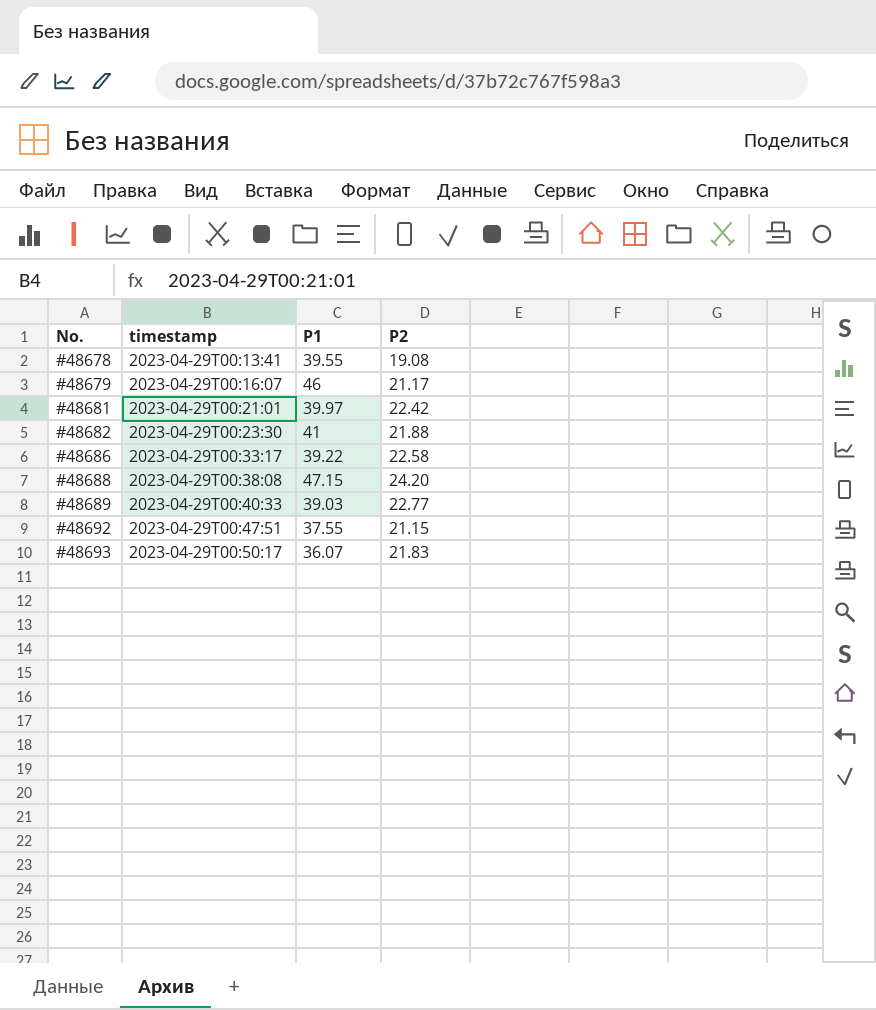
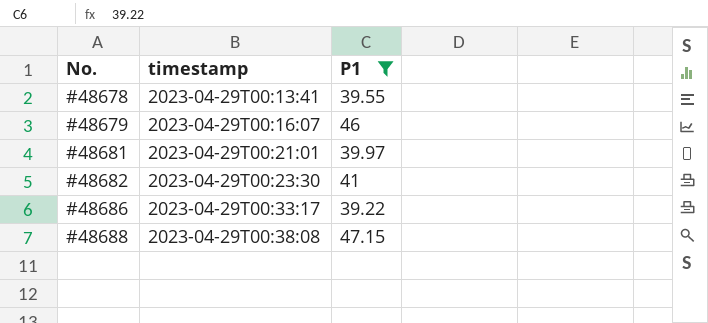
filter: none -> P1 >= 39.22
column P2 | position: 4 -> none

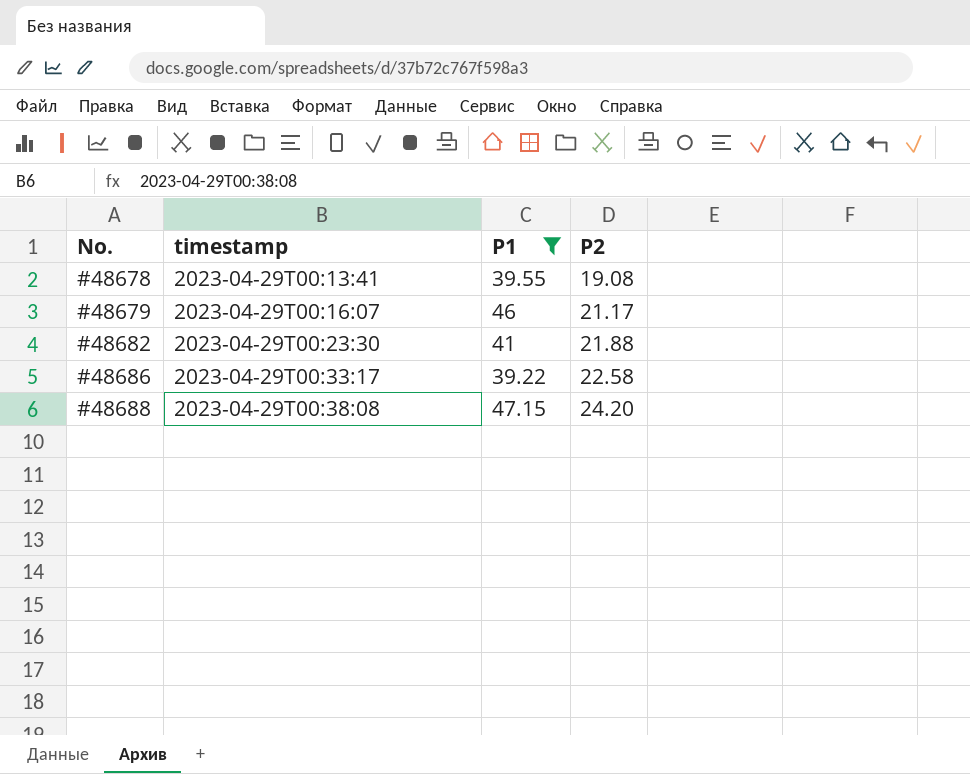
column P2 | position: none -> 4
row #48681: 2023-04-29T00:21:01 | 39.97 -> none

